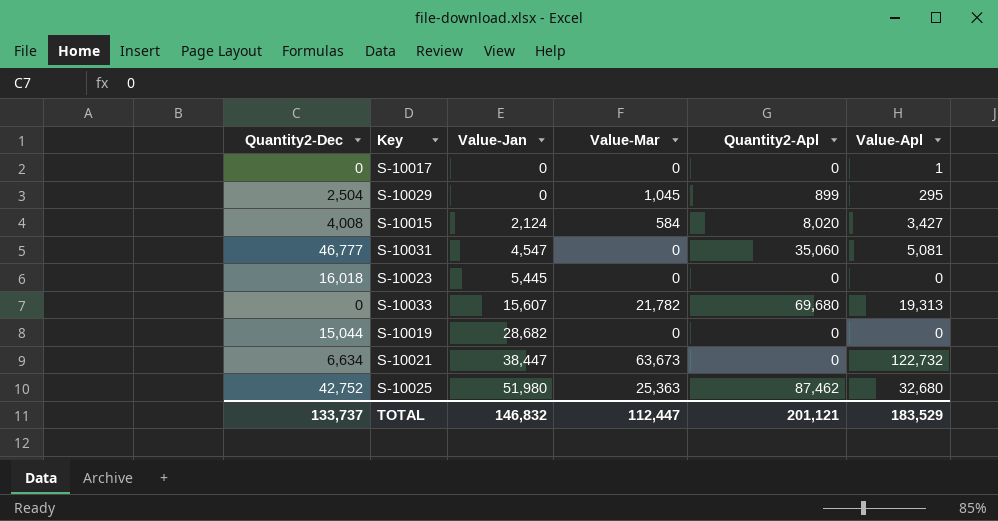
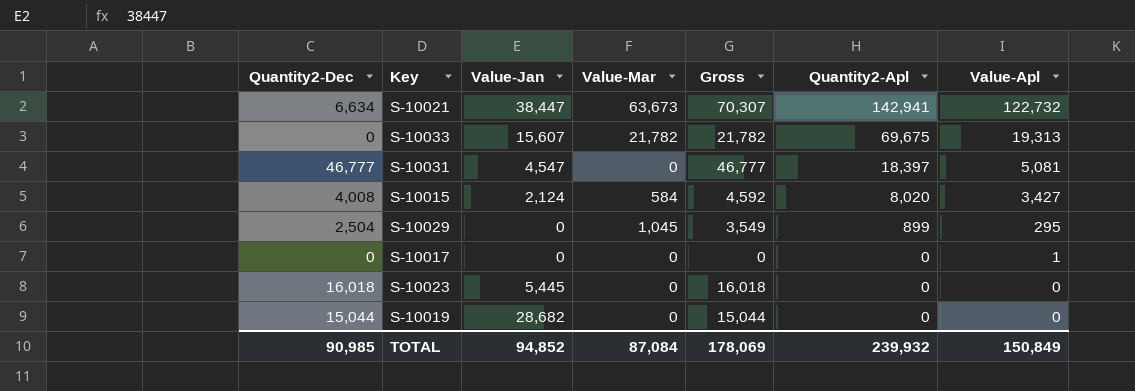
row order: Value-Jan ascending -> Quantity2-Apl descending
column Gross | formula: none -> [Quantity2-Dec] + [Value-Mar]
row S-10025: 42,752 | 51,980 | 25,363 | 87,462 | 32,680 -> none
S-10021 | Quantity2-Apl: 0 -> 142,941
S-10033 | Quantity2-Apl: 69,680 -> 69,675
S-10031 | Quantity2-Apl: 35,060 -> 18,397
TOTAL | Quantity2-Dec: 133,737 -> 90,985
TOTAL | Value-Jan: 146,832 -> 94,852
TOTAL | Value-Mar: 112,447 -> 87,084
TOTAL | Quantity2-Apl: 201,121 -> 239,932
TOTAL | Value-Apl: 183,529 -> 150,849

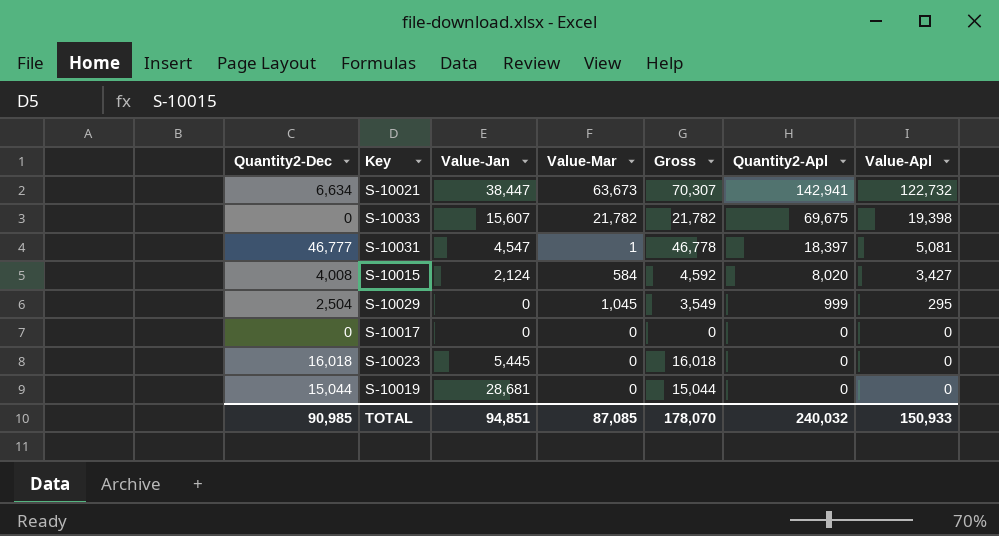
S-10033 | Value-Apl: 19,313 -> 19,398
S-10031 | Value-Mar: 0 -> 1
S-10031 | Gross: 46,777 -> 46,778
S-10029 | Quantity2-Apl: 899 -> 999
S-10017 | Value-Apl: 1 -> 0
S-10019 | Value-Jan: 28,682 -> 28,681
TOTAL | Value-Jan: 94,852 -> 94,851
TOTAL | Value-Mar: 87,084 -> 87,085
TOTAL | Gross: 178,069 -> 178,070
TOTAL | Quantity2-Apl: 239,932 -> 240,032
TOTAL | Value-Apl: 150,849 -> 150,933

